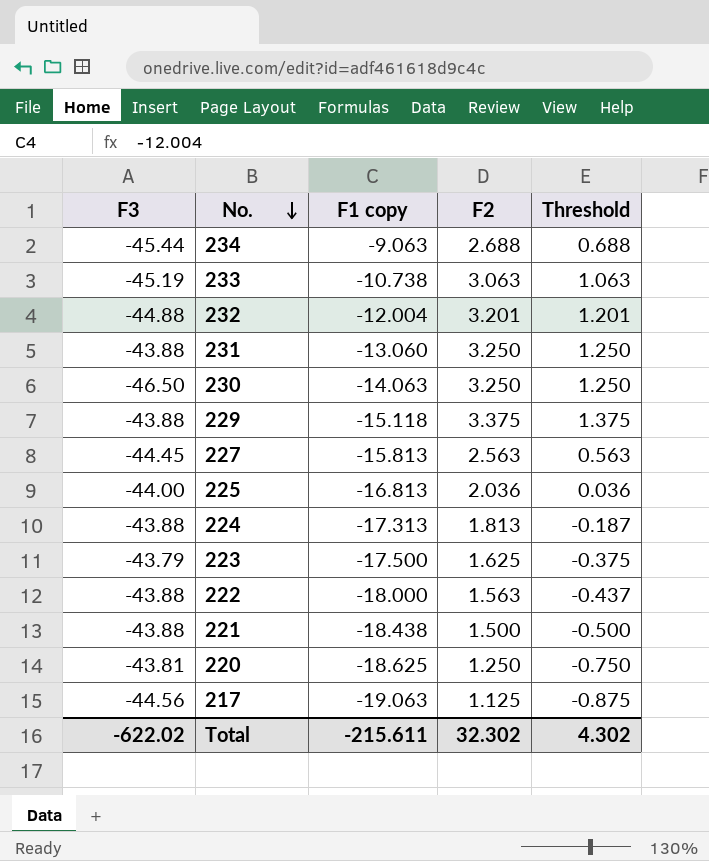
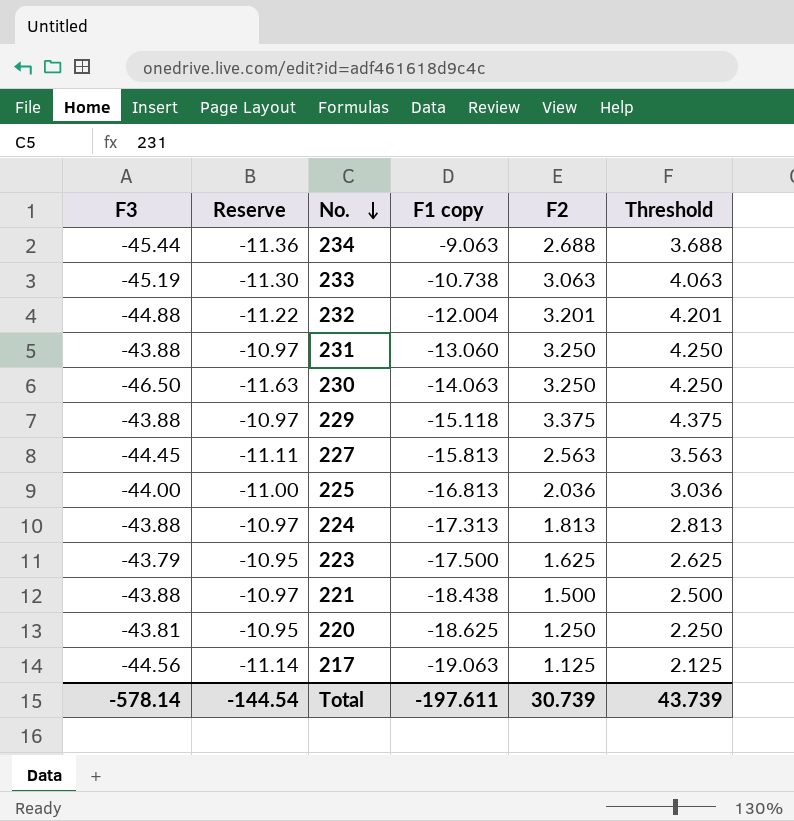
column Reserve | formula: none -> [F3] * 0.25
column Threshold | formula: [F2] - 2 -> [F2] + 1
row 222: -43.88 | -18.000 | 1.563 | -0.437 -> none
Total | F3: -622.02 -> -578.14
Total | F1 copy: -215.611 -> -197.611
Total | F2: 32.302 -> 30.739
Total | Threshold: 4.302 -> 43.739

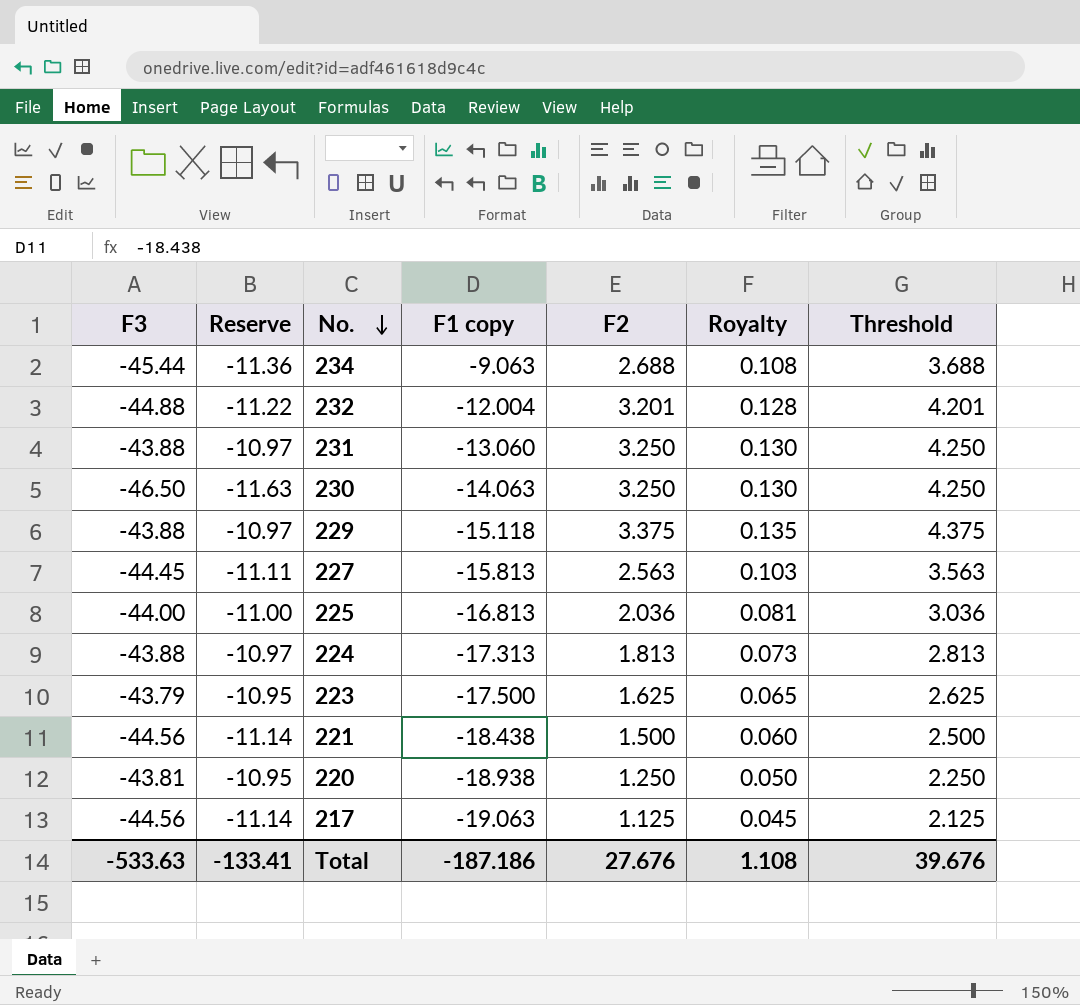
column Royalty | formula: none -> [F2] * 0.04
row 233: -45.19 | -11.30 | -10.738 | 3.063 | 4.063 -> none
221 | F3: -43.88 -> -44.56
221 | Reserve: -10.97 -> -11.14
220 | F1 copy: -18.625 -> -18.938
Total | F3: -578.14 -> -533.63
Total | Reserve: -144.54 -> -133.41
Total | F1 copy: -197.611 -> -187.186
Total | F2: 30.739 -> 27.676
Total | Threshold: 43.739 -> 39.676

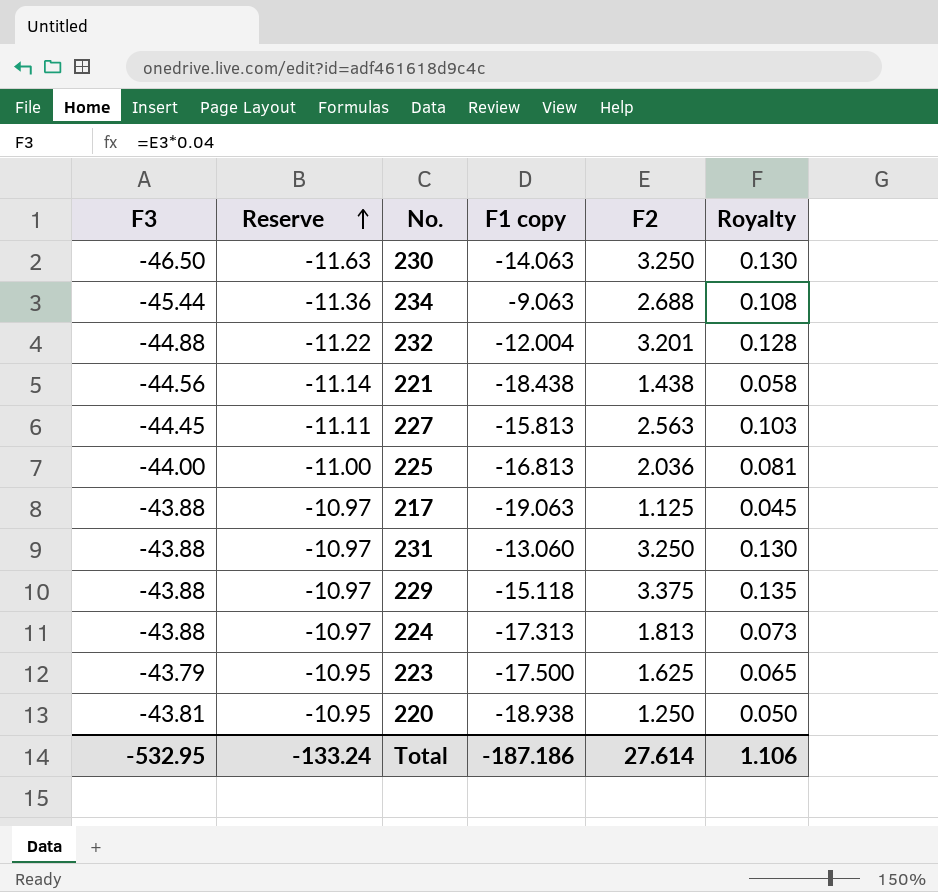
row order: No. descending -> Reserve ascending
column Threshold | formula: [F2] + 1 -> none
221 | F2: 1.500 -> 1.438
221 | Royalty: 0.060 -> 0.058
217 | F3: -44.56 -> -43.88
217 | Reserve: -11.14 -> -10.97
Total | F3: -533.63 -> -532.95
Total | Reserve: -133.41 -> -133.24
Total | F2: 27.676 -> 27.614
Total | Royalty: 1.108 -> 1.106

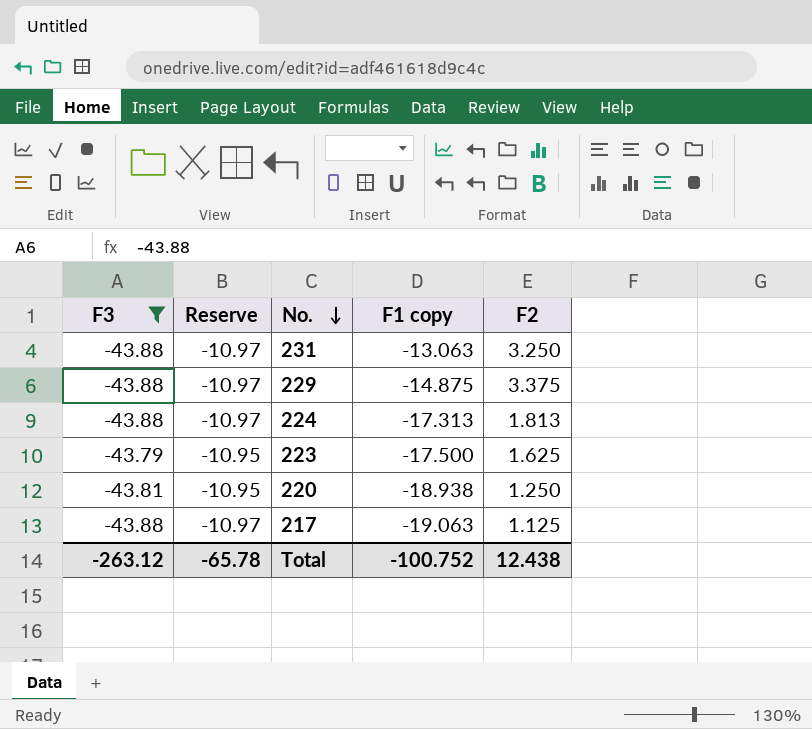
filter: none -> F3 >= -43.88
row order: Reserve ascending -> No. descending
column Royalty | formula: [F2] * 0.04 -> none
231 | F1 copy: -13.060 -> -13.063
229 | F1 copy: -15.118 -> -14.875
Total | F3: -532.95 -> -263.12
Total | Reserve: -133.24 -> -65.78
Total | F1 copy: -187.186 -> -100.752
Total | F2: 27.614 -> 12.438

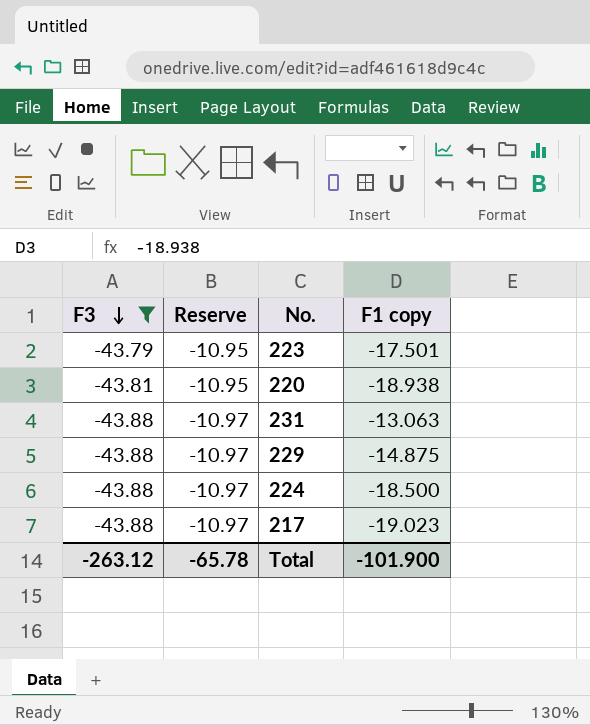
row order: No. descending -> F3 descending
column F2 | position: 5 -> none
223 | F1 copy: -17.500 -> -17.501
224 | F1 copy: -17.313 -> -18.500
217 | F1 copy: -19.063 -> -19.023
Total | F1 copy: -100.752 -> -101.900

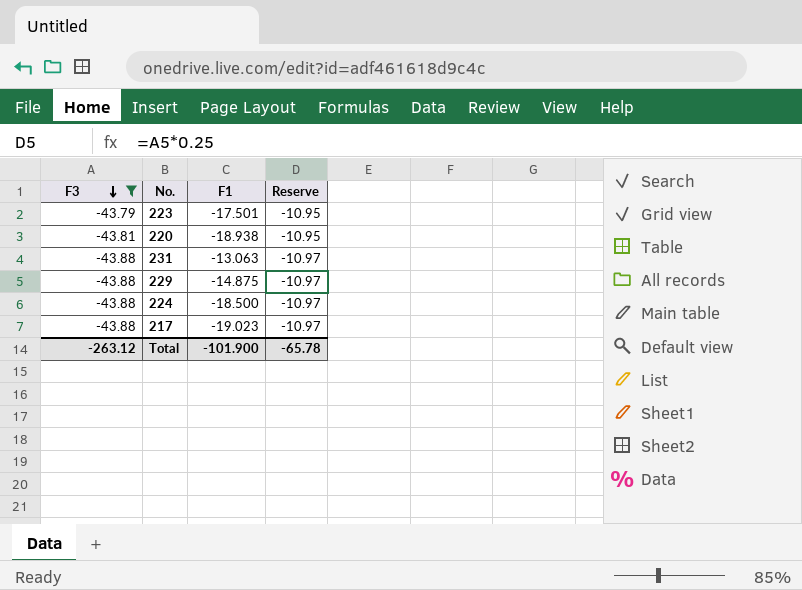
column name: F1 copy -> F1
column Reserve | position: 2 -> 4

